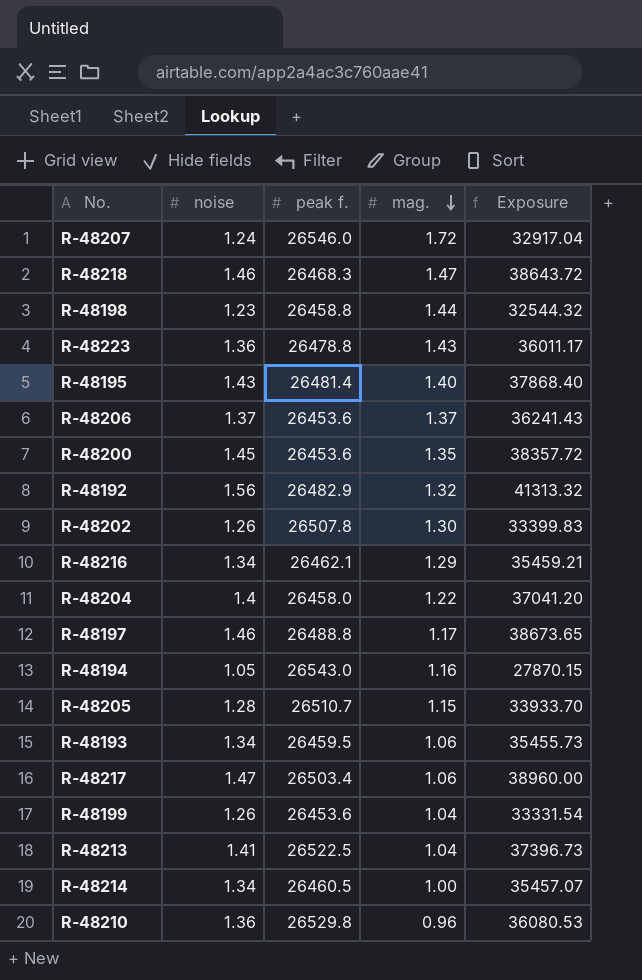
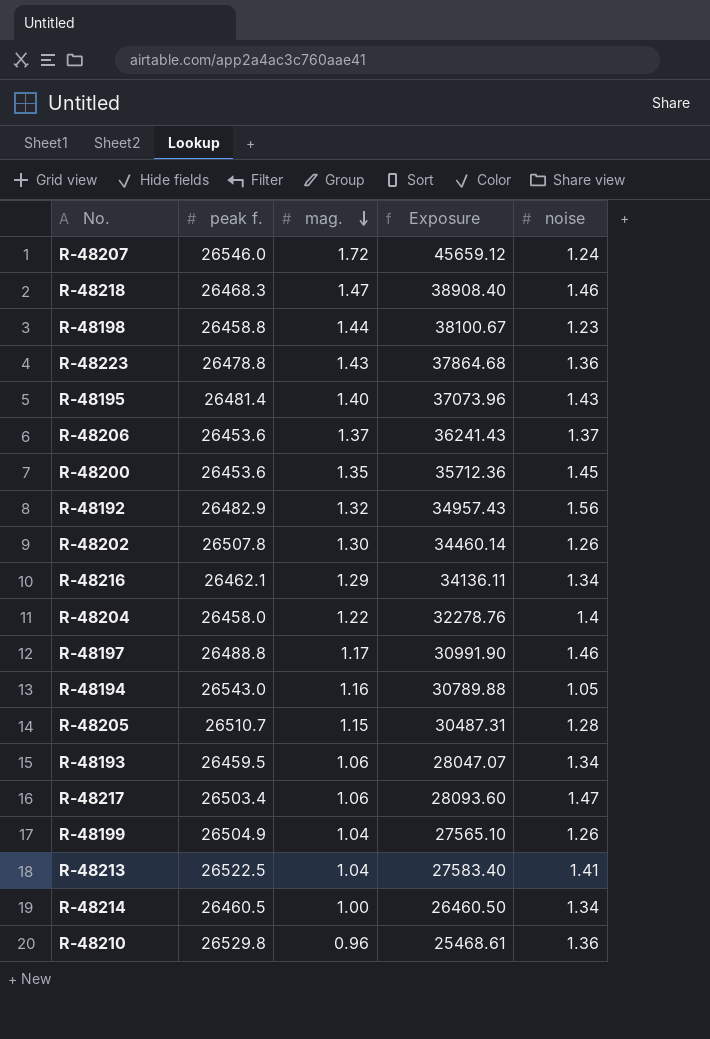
column Exposure | formula: [noise] * [peak f.] -> [peak f.] * [mag.]
column noise | position: 2 -> 5
R-48199 | peak f.: 26453.6 -> 26504.9

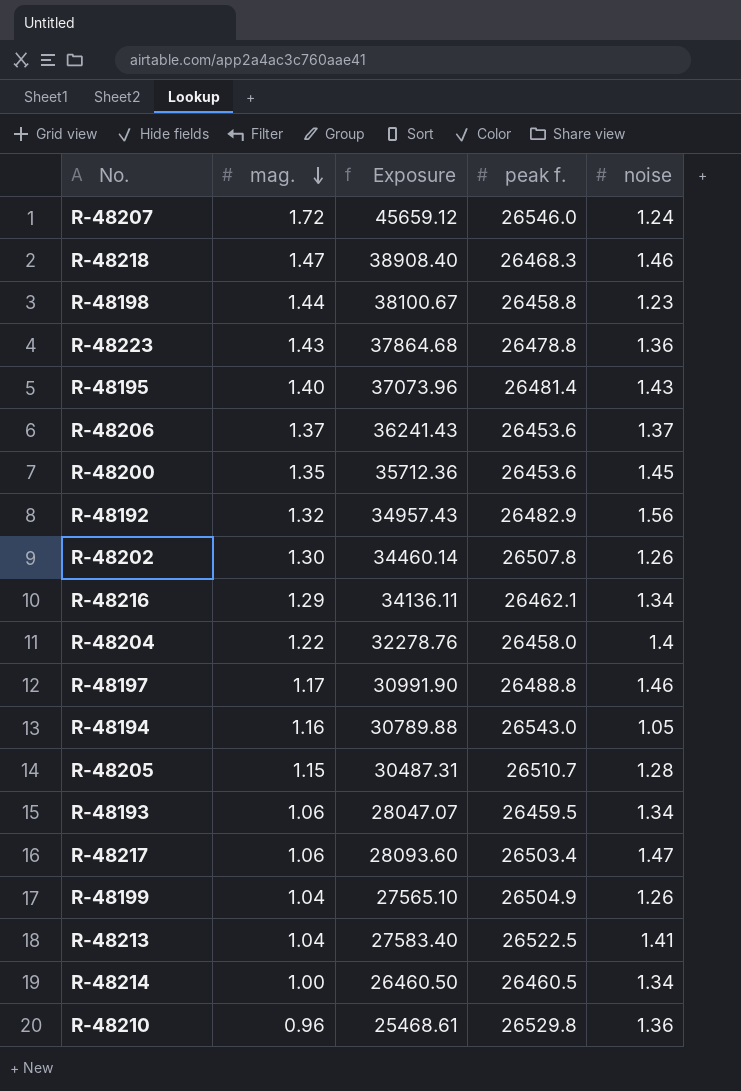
column peak f. | position: 2 -> 4

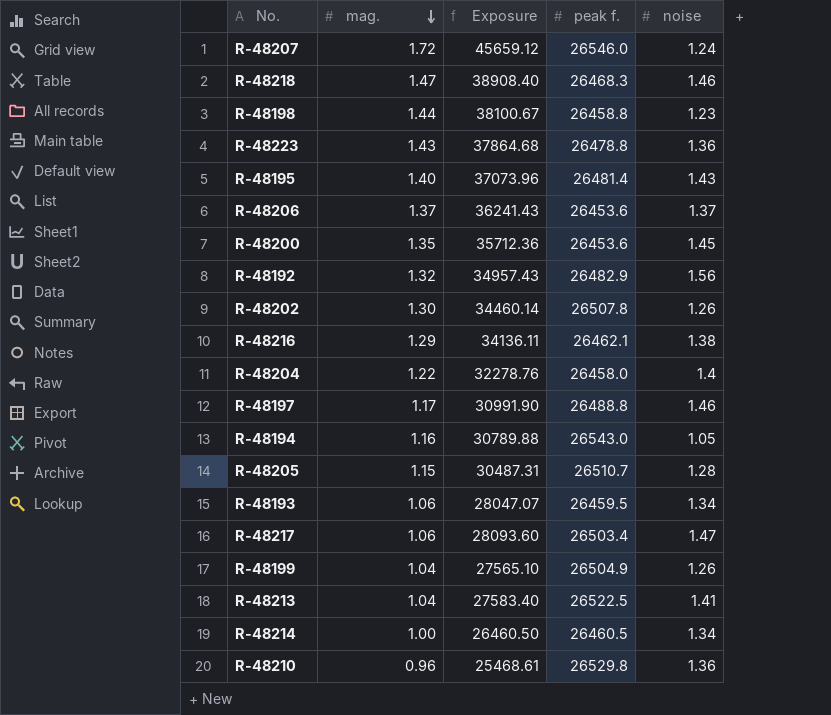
R-48216 | noise: 1.34 -> 1.38

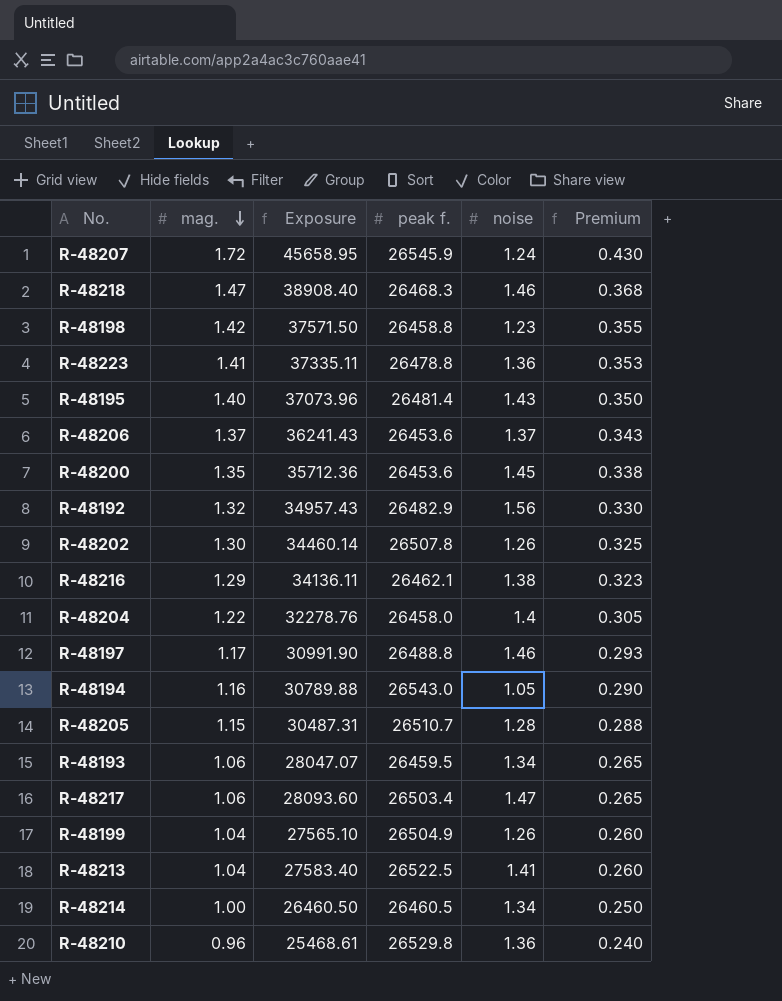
column Premium | formula: none -> [mag.] * 0.25
R-48207 | Exposure: 45659.12 -> 45658.95
R-48207 | peak f.: 26546.0 -> 26545.9
R-48198 | mag.: 1.44 -> 1.42
R-48198 | Exposure: 38100.67 -> 37571.50
R-48223 | mag.: 1.43 -> 1.41
R-48223 | Exposure: 37864.68 -> 37335.11

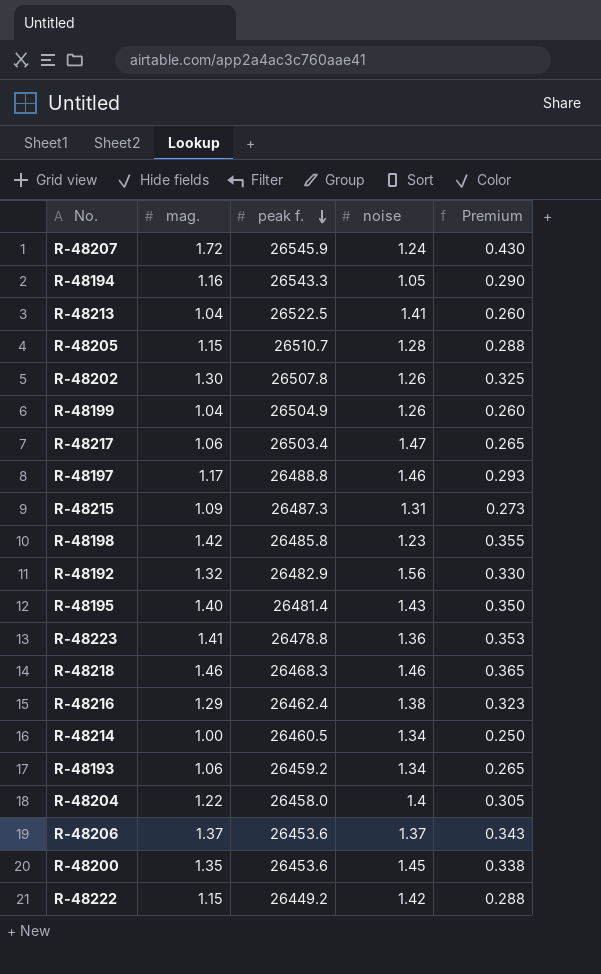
row order: mag. descending -> peak f. descending
column Exposure | formula: [mag.] * [peak f.] -> none
row R-48210: 0.96 | 25468.61 | 26529.8 | 1.36 | 0.240 -> none
R-48194 | peak f.: 26543.0 -> 26543.3
row R-48215: none -> 1.09 | 26487.3 | 1.31 | 0.273
R-48198 | peak f.: 26458.8 -> 26485.8
R-48218 | mag.: 1.47 -> 1.46
R-48218 | Premium: 0.368 -> 0.365
R-48216 | peak f.: 26462.1 -> 26462.4
R-48193 | peak f.: 26459.5 -> 26459.2
row R-48222: none -> 1.15 | 26449.2 | 1.42 | 0.288

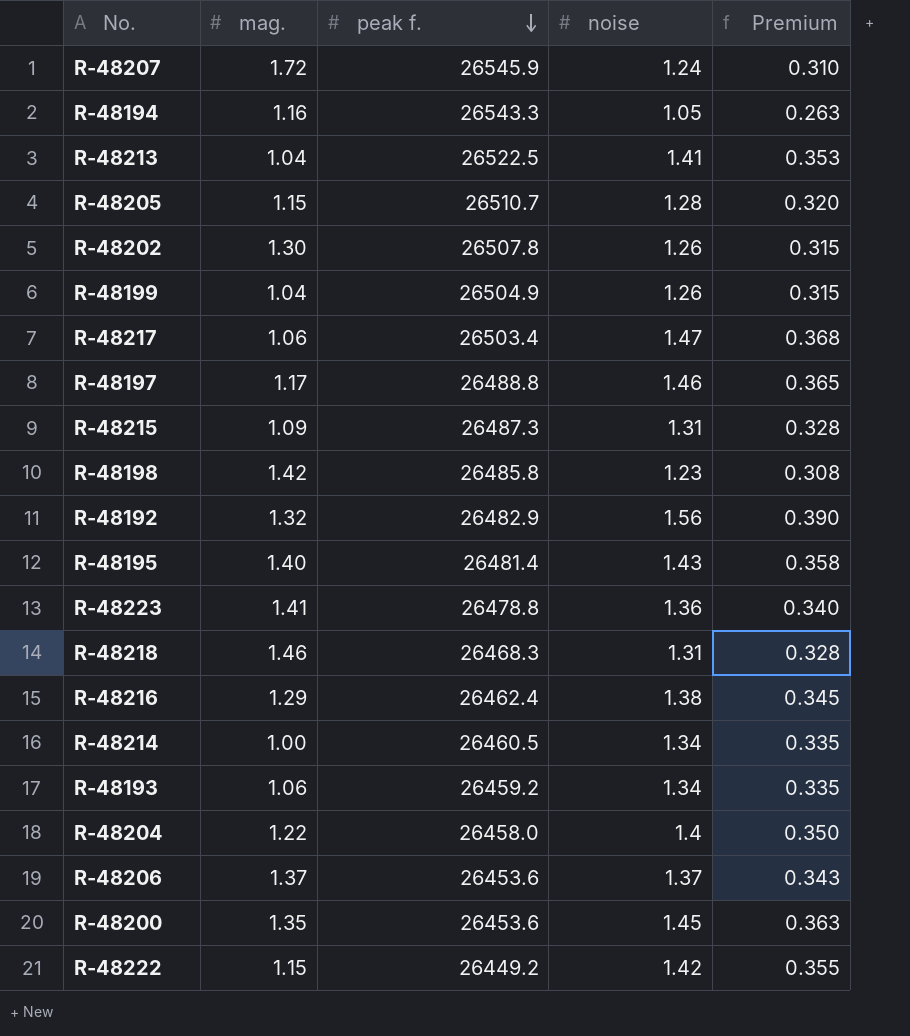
column Premium | formula: [mag.] * 0.25 -> [noise] * 0.25
R-48218 | noise: 1.46 -> 1.31

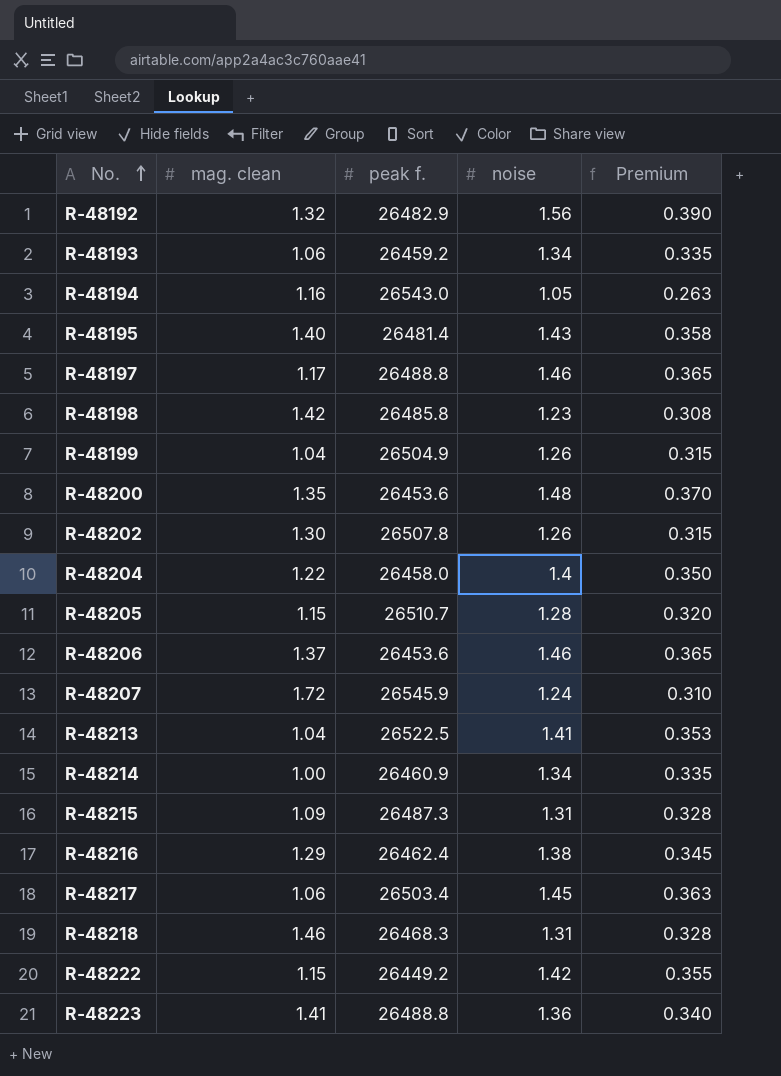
row order: peak f. descending -> No. ascending
column name: mag. -> mag. clean
R-48194 | peak f.: 26543.3 -> 26543.0
R-48200 | noise: 1.45 -> 1.48
R-48200 | Premium: 0.363 -> 0.370
R-48206 | noise: 1.37 -> 1.46
R-48206 | Premium: 0.343 -> 0.365
R-48214 | peak f.: 26460.5 -> 26460.9
R-48217 | noise: 1.47 -> 1.45
R-48217 | Premium: 0.368 -> 0.363
R-48223 | peak f.: 26478.8 -> 26488.8

